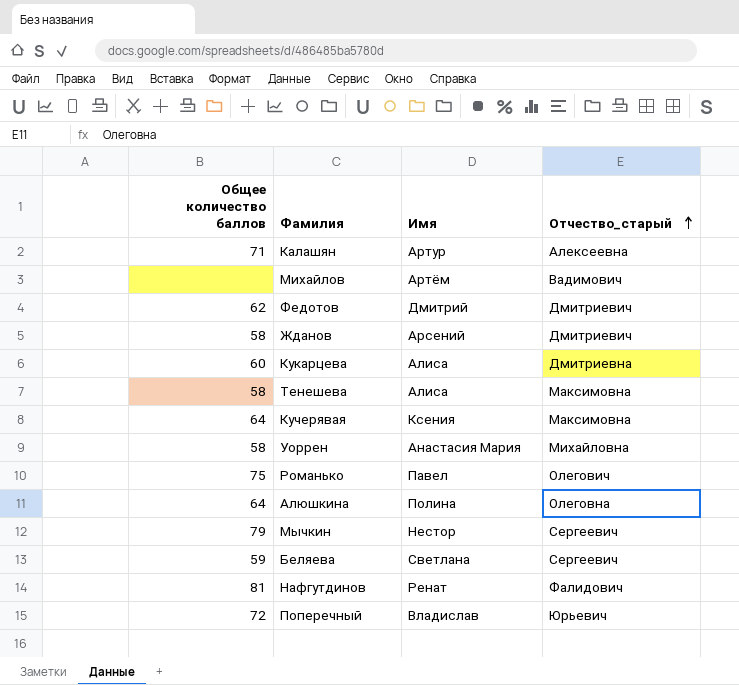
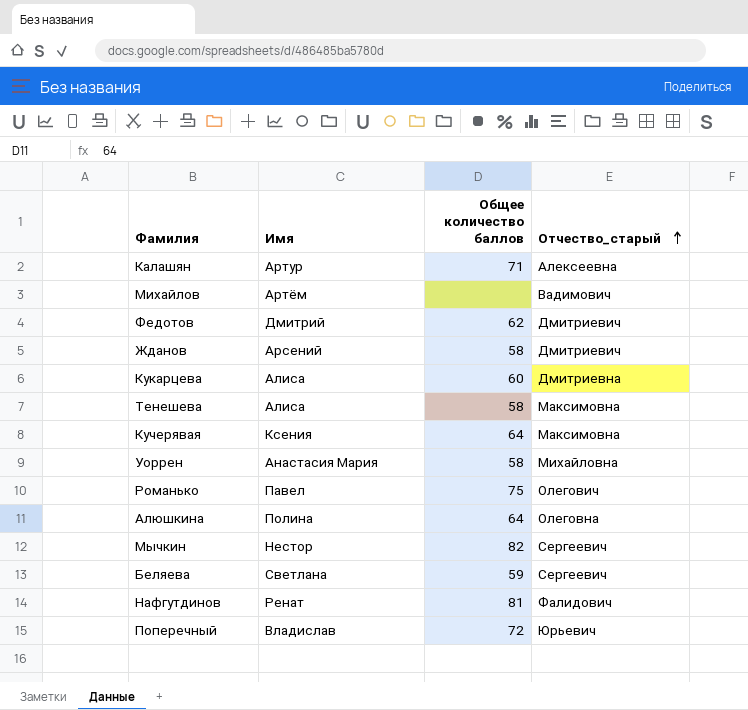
column Общее количество баллов | position: 1 -> 3
Мычкин | Общее количество баллов: 79 -> 82

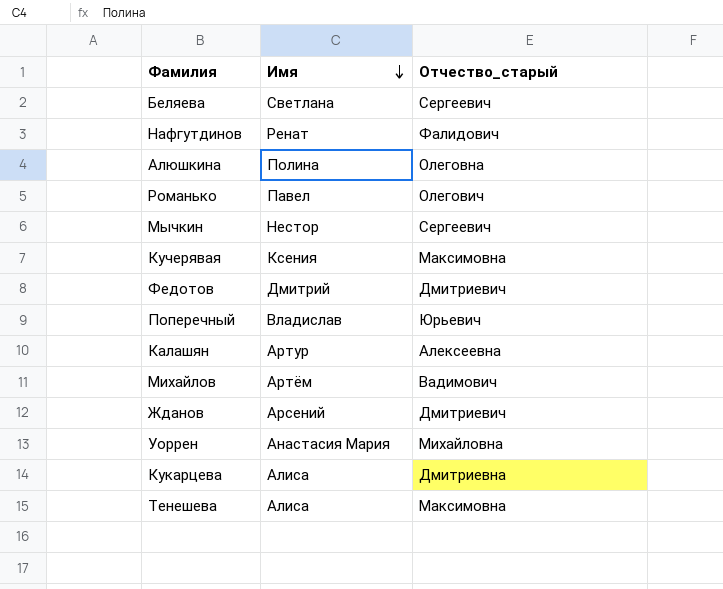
row order: Отчество_старый ascending -> Имя descending
column Общее количество баллов | position: 3 -> none

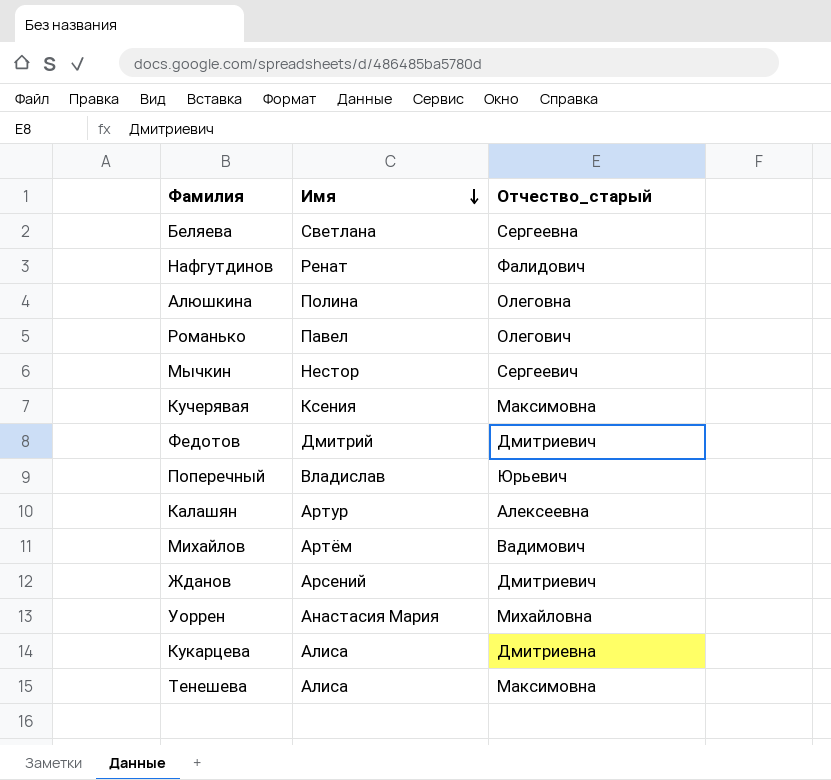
Беляева | Отчество_старый: Сергеевич -> Сергеевна

